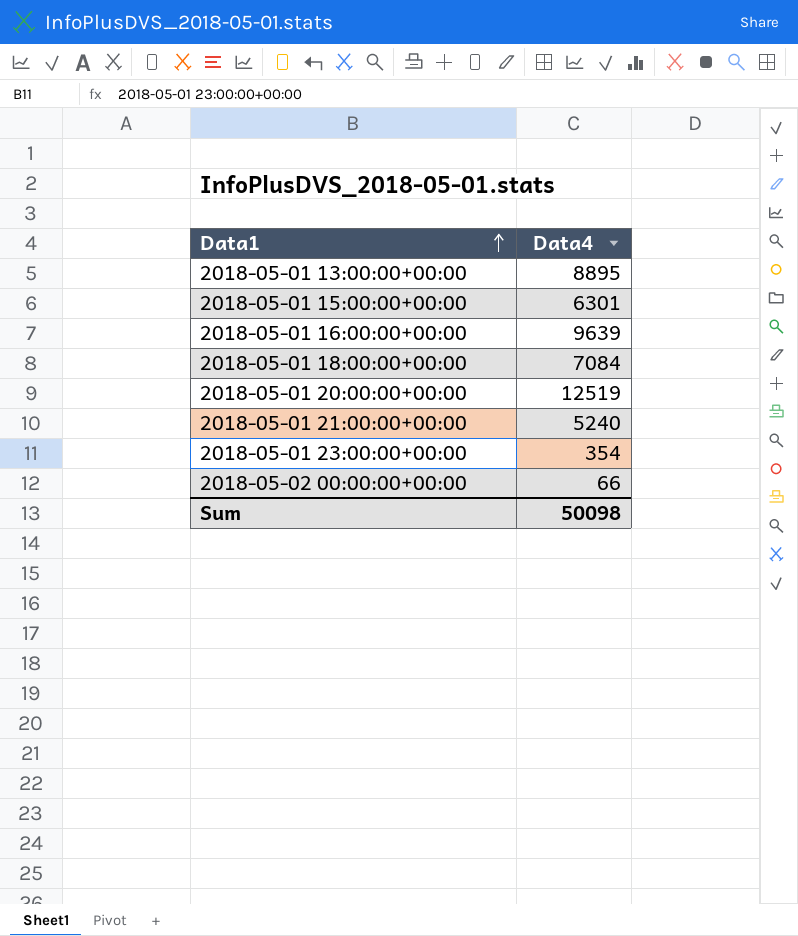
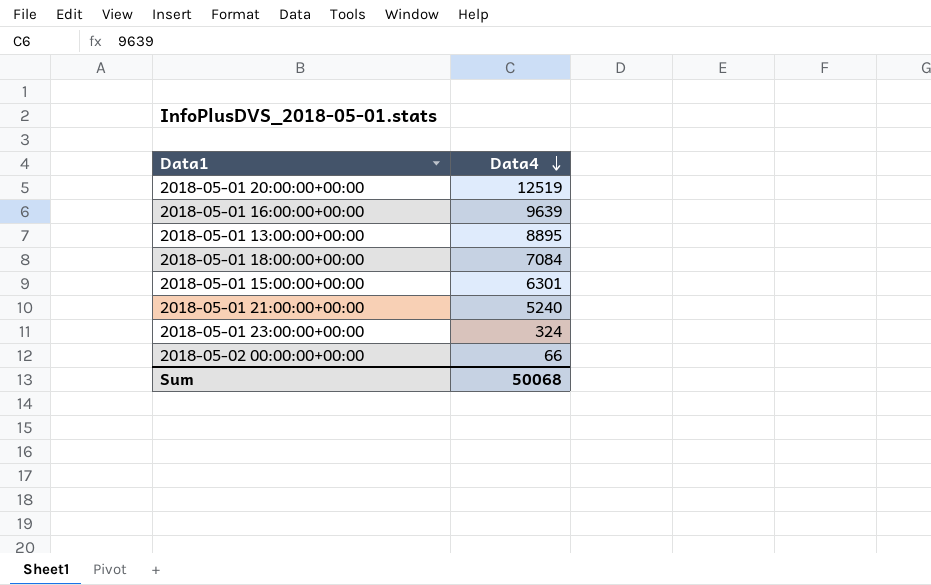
row order: Data1 ascending -> Data4 descending
2018-05-01 23:00:00+00:00 | Data4: 354 -> 324
Sum | Data4: 50098 -> 50068

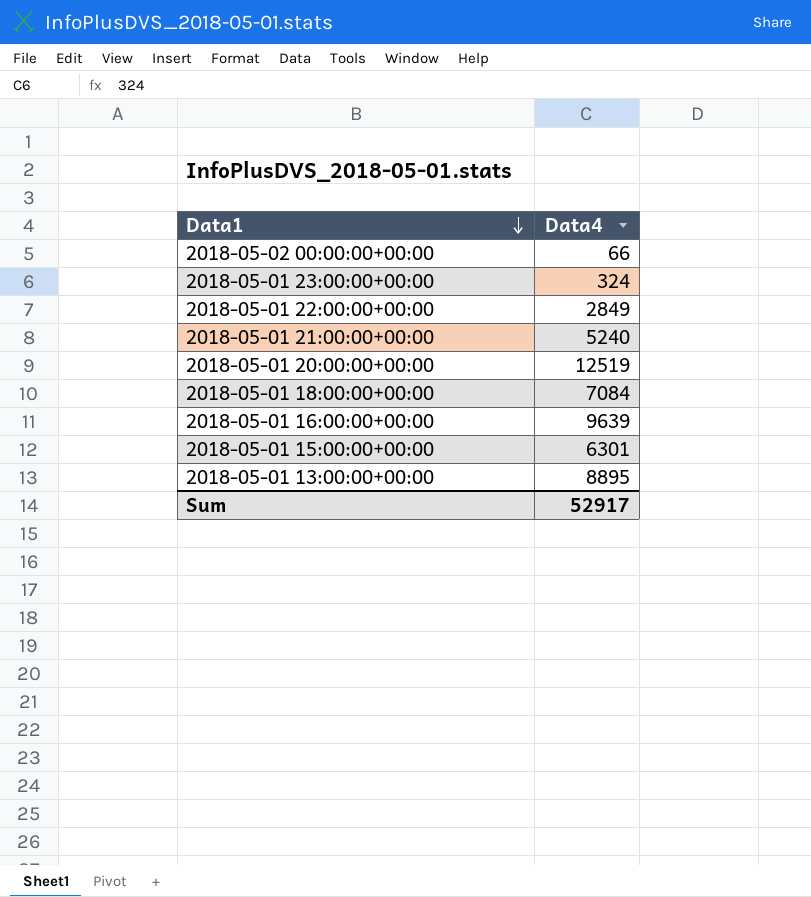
row order: Data4 descending -> Data1 descending
row 2018-05-01 22:00:00+00:00: none -> 2849
Sum | Data4: 50068 -> 52917

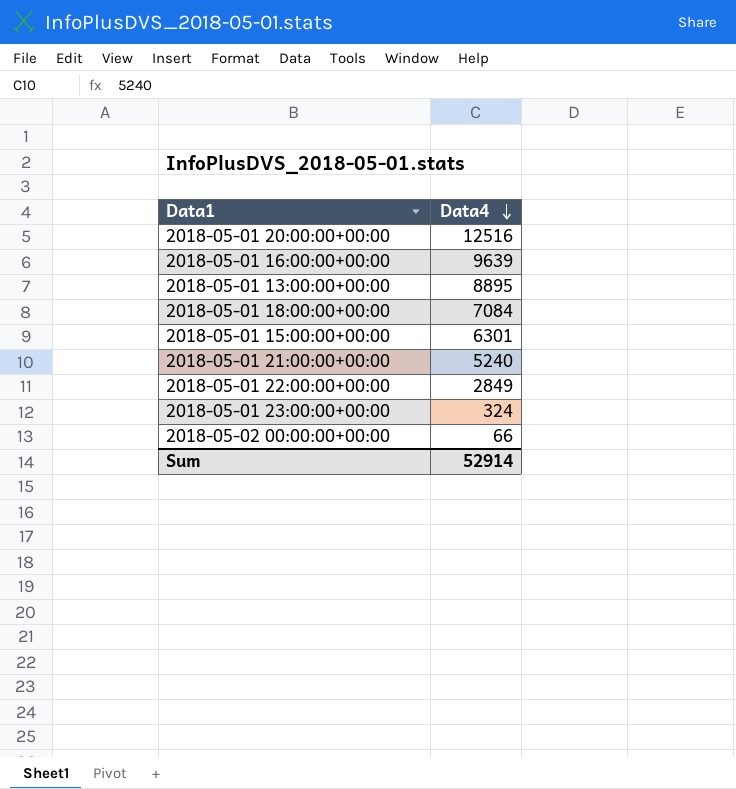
row order: Data1 descending -> Data4 descending
2018-05-01 20:00:00+00:00 | Data4: 12519 -> 12516
Sum | Data4: 52917 -> 52914

